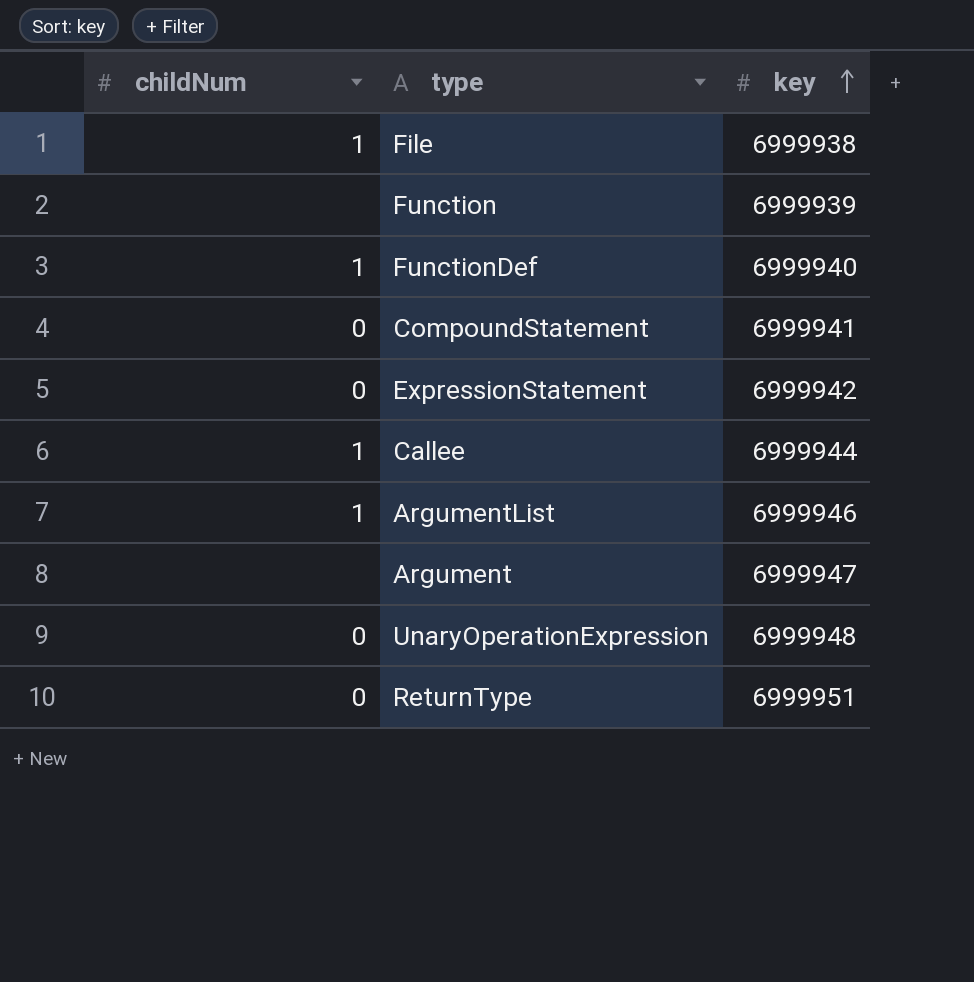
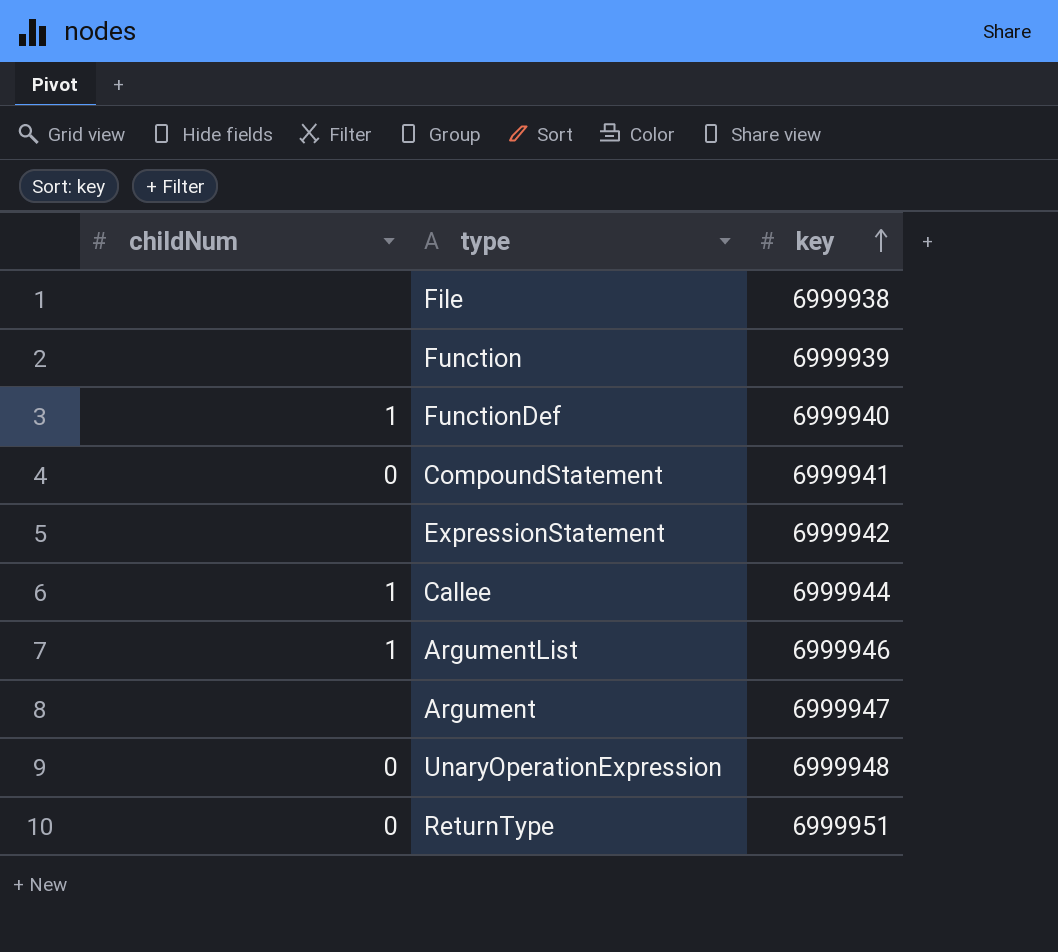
File | childNum: 1 -> none
ExpressionStatement | childNum: 0 -> none

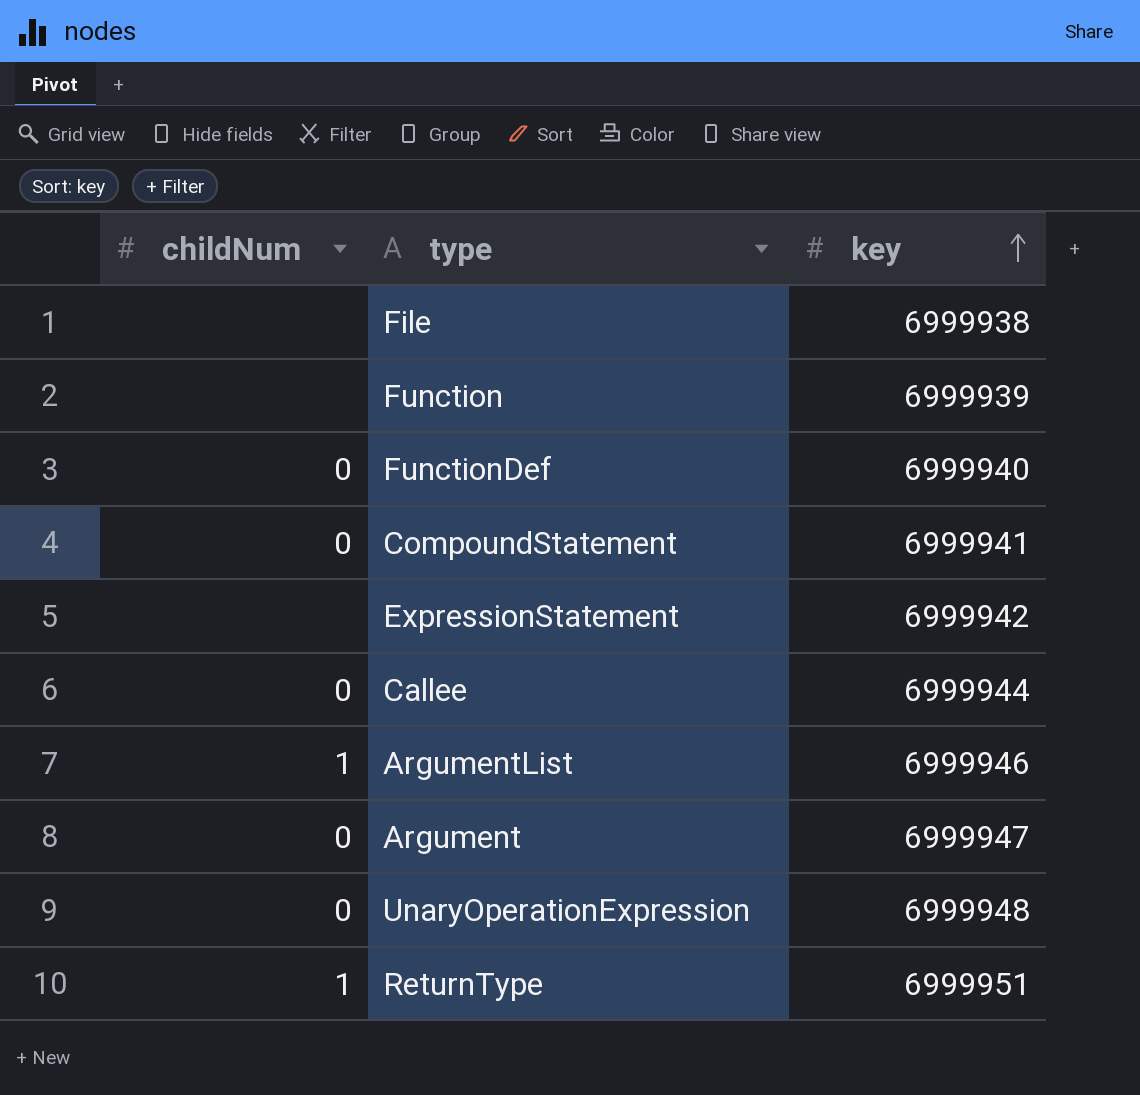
FunctionDef | childNum: 1 -> 0
Callee | childNum: 1 -> 0
Argument | childNum: none -> 0
ReturnType | childNum: 0 -> 1

